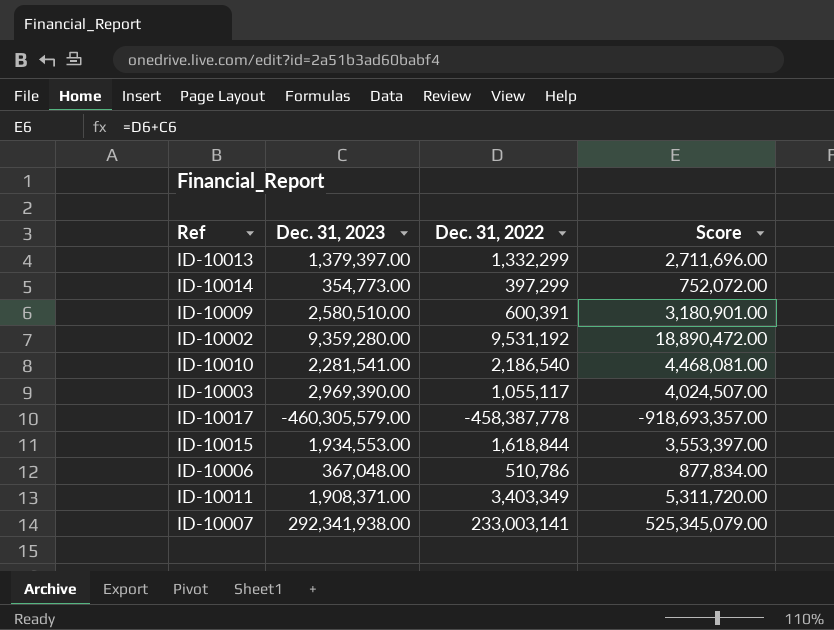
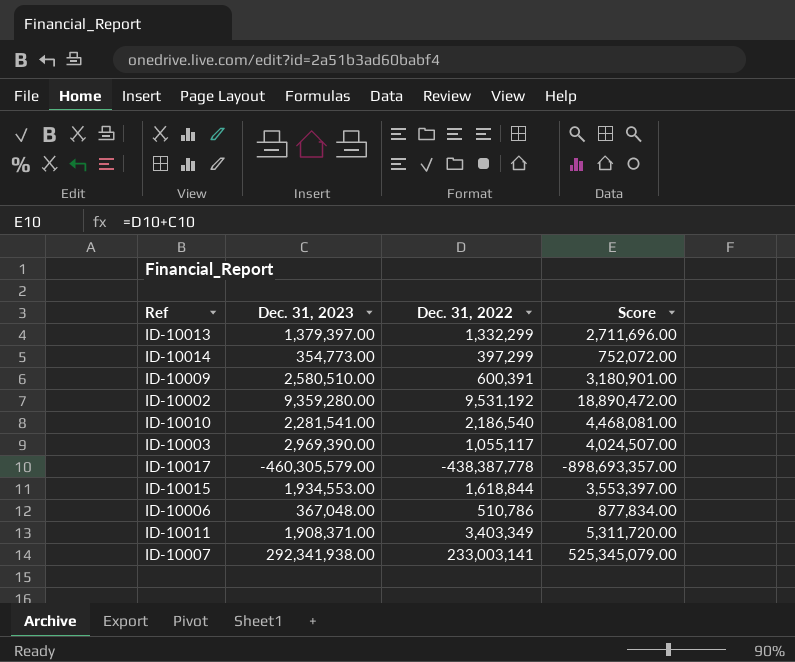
ID-10017 | Dec. 31, 2022: -458,387,778 -> -438,387,778
ID-10017 | Score: -918,693,357.00 -> -898,693,357.00

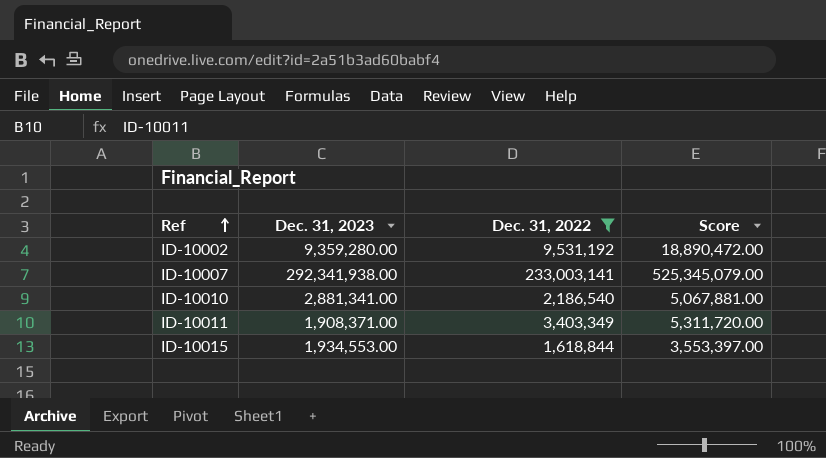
filter: none -> Dec. 31, 2022 >= 1,618,844
row order: none -> Ref ascending
ID-10010 | Dec. 31, 2023: 2,281,541.00 -> 2,881,341.00
ID-10010 | Score: 4,468,081.00 -> 5,067,881.00

